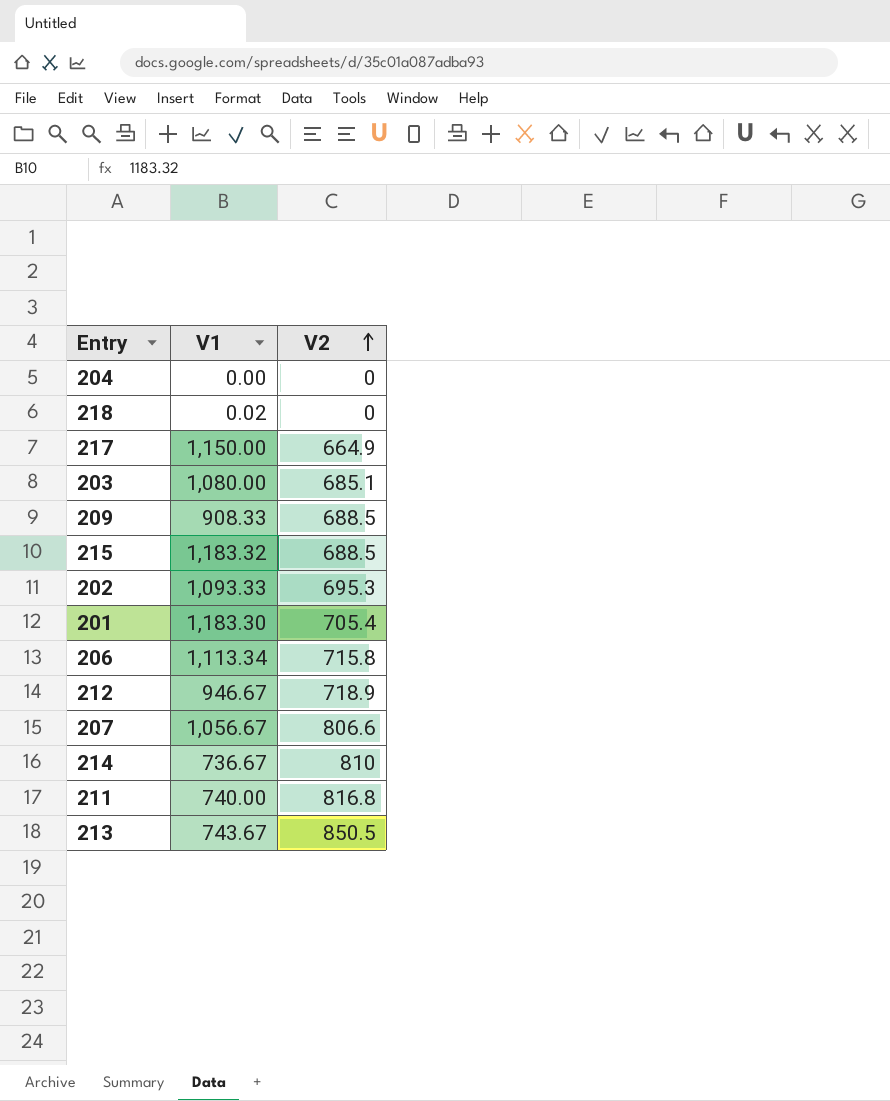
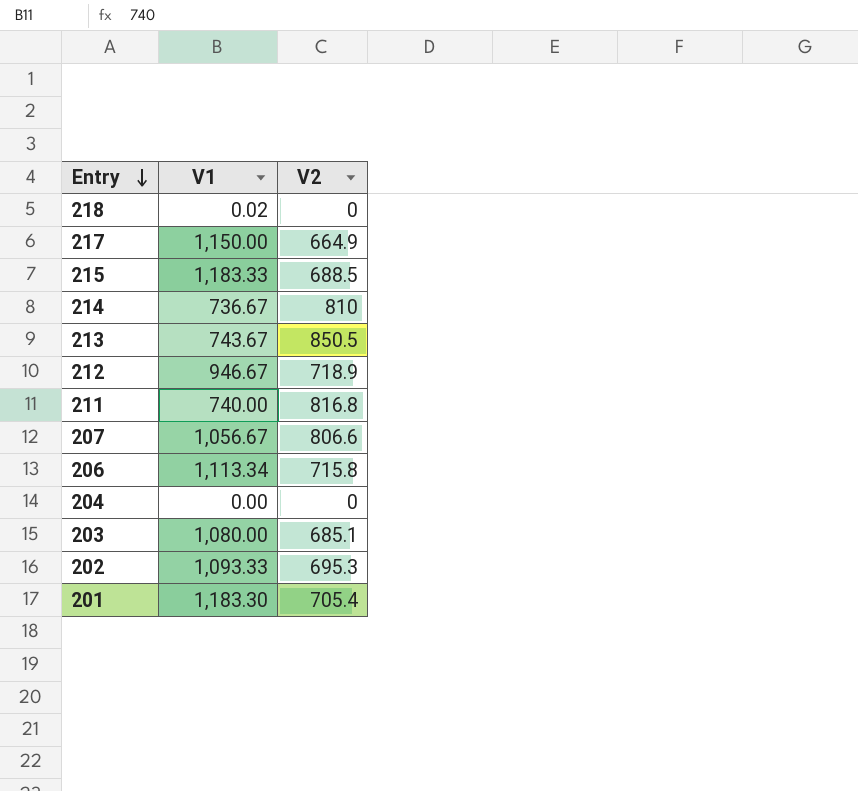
row order: V2 ascending -> Entry descending
row 209: 908.33 | 688.5 -> none
215 | V1: 1,183.32 -> 1,183.33

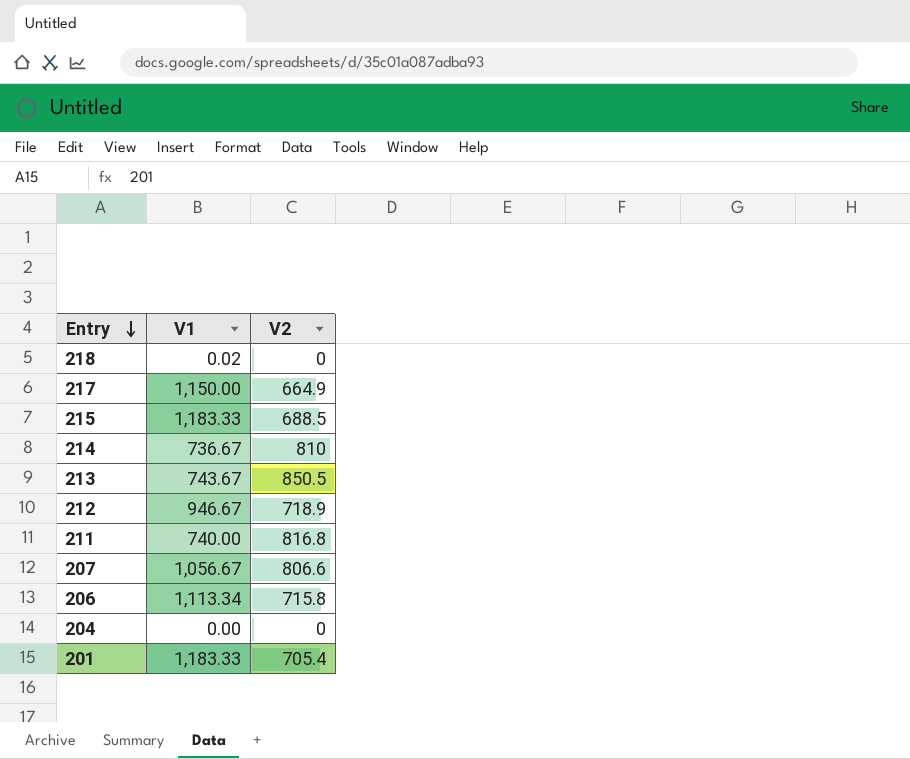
row 203: 1,080.00 | 685.1 -> none
row 202: 1,093.33 | 695.3 -> none
201 | V1: 1,183.30 -> 1,183.33

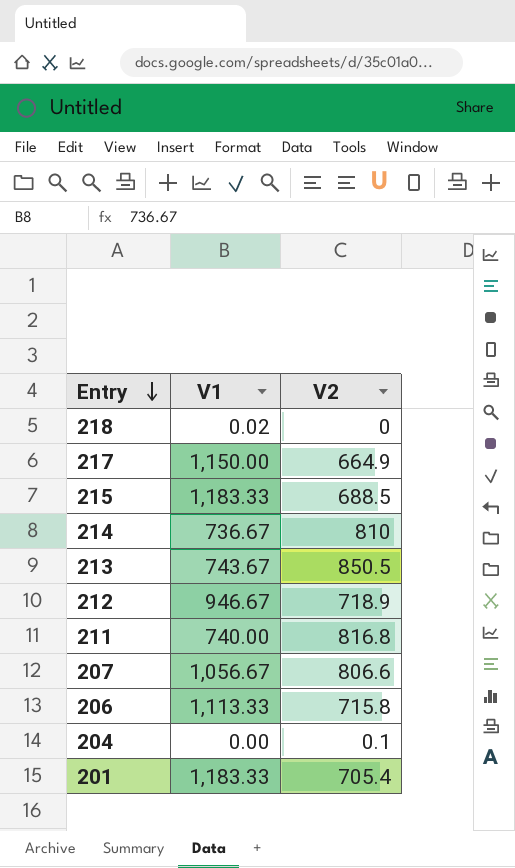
206 | V1: 1,113.34 -> 1,113.33
204 | V2: 0 -> 0.1

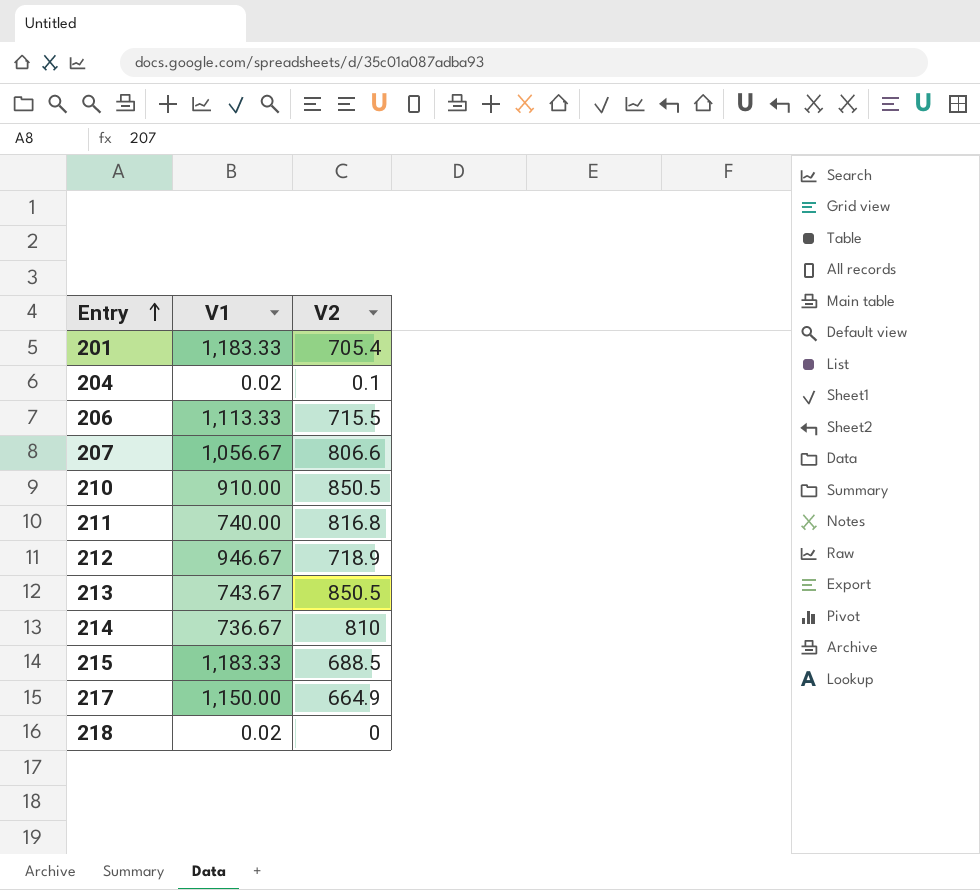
row order: Entry descending -> Entry ascending
204 | V1: 0.00 -> 0.02
206 | V2: 715.8 -> 715.5
row 210: none -> 910.00 | 850.5

